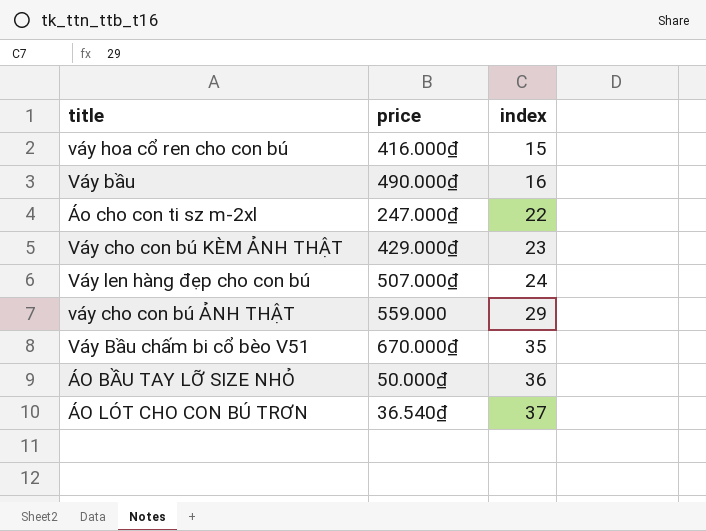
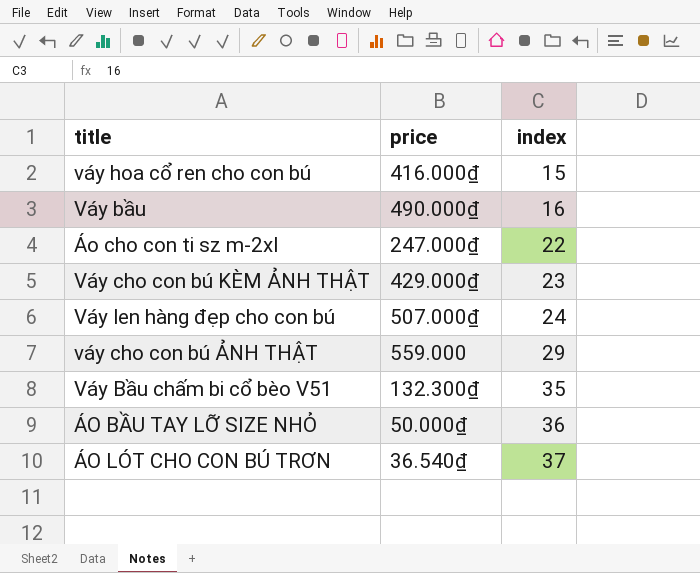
Váy Bầu chấm bi cổ bèo V51 | price: 670.000₫ -> 132.300₫

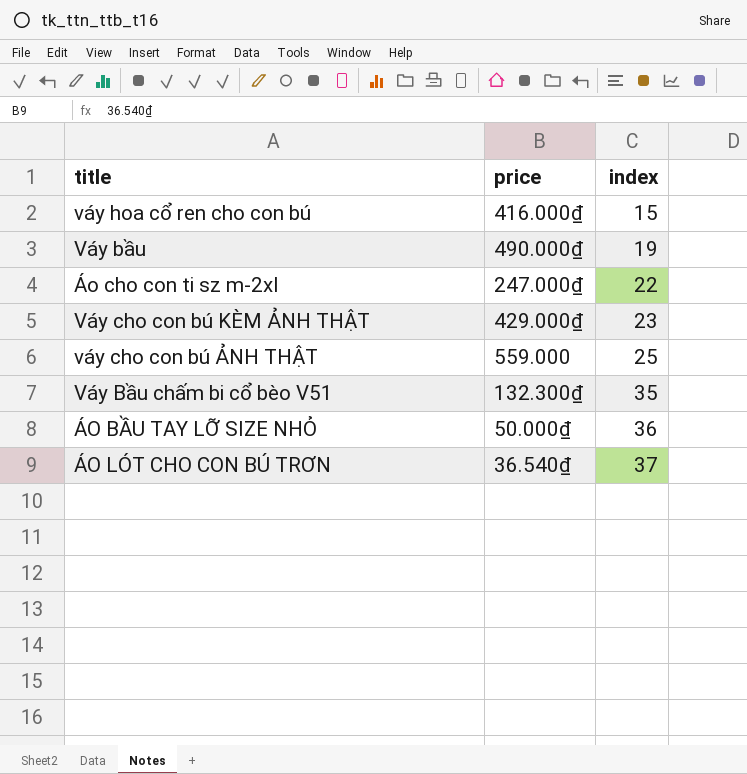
row Váy len hàng đẹp cho con bú: 507.000₫ | 24 -> none
Váy bầu | index: 16 -> 19
váy cho con bú ẢNH THẬT | index: 29 -> 25

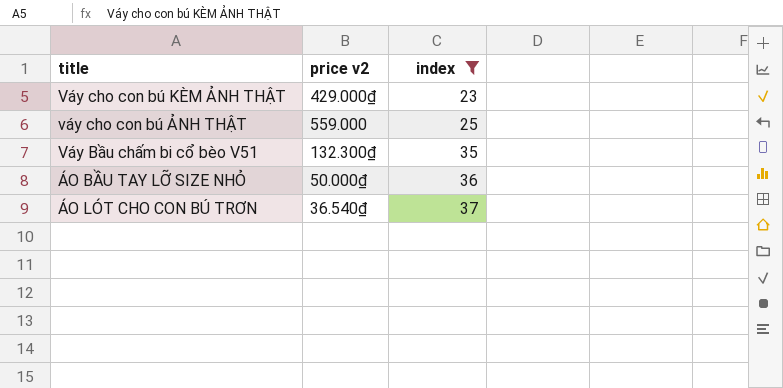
filter: none -> index >= 23
column name: price -> price v2

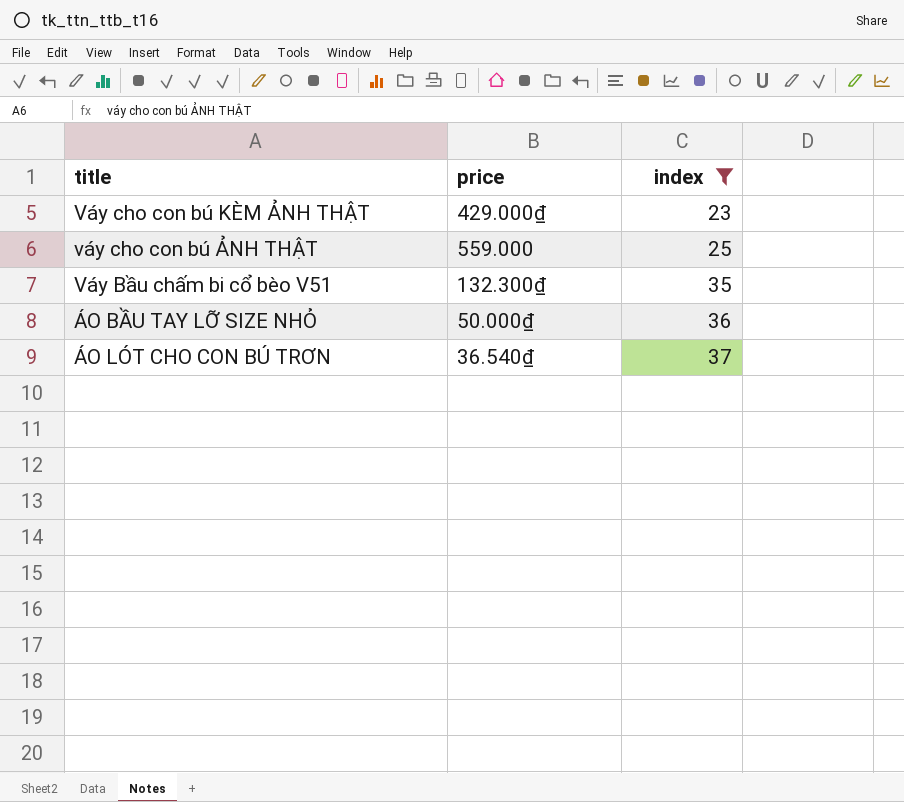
column name: price v2 -> price

